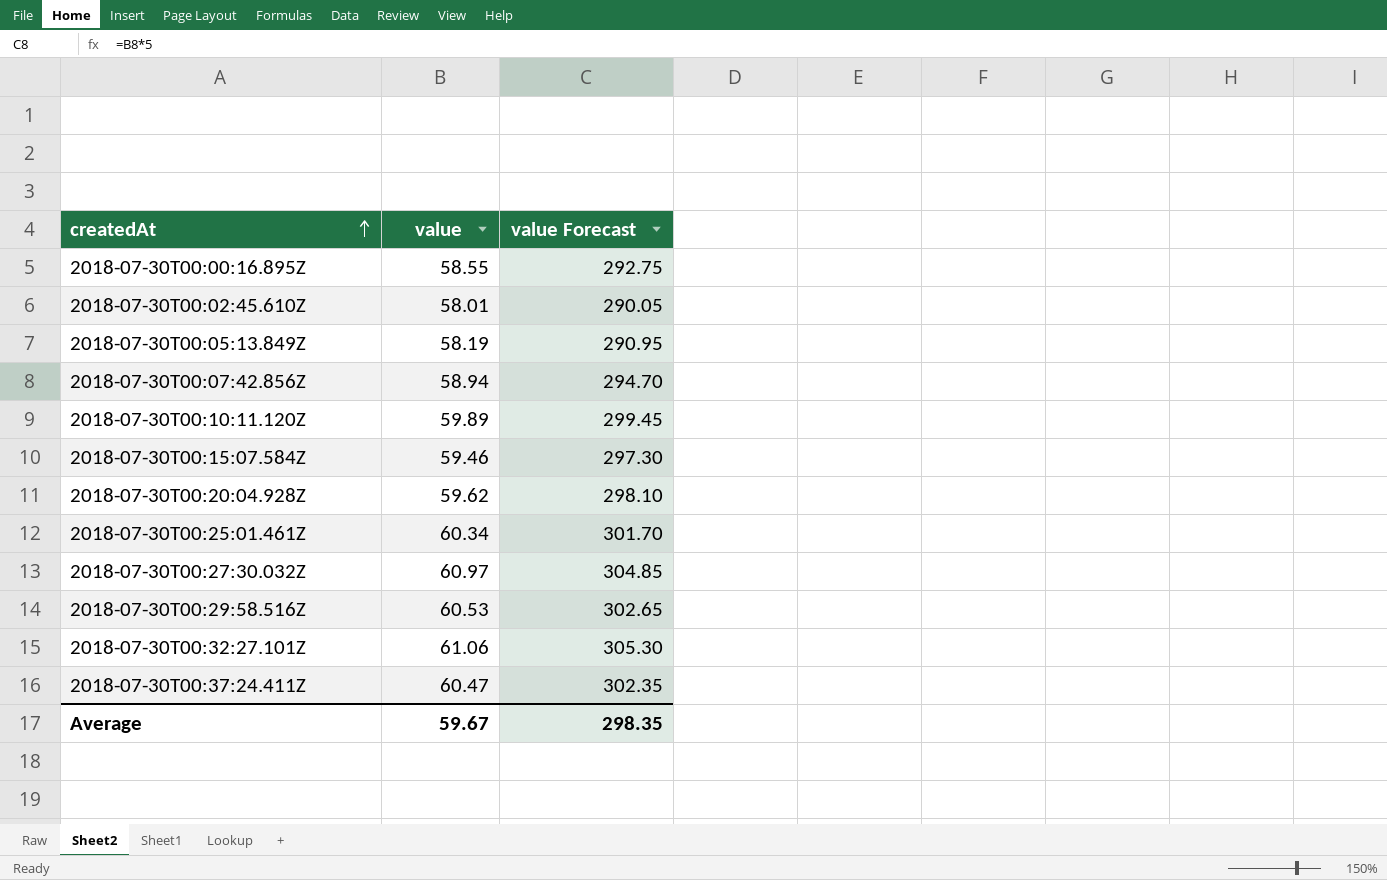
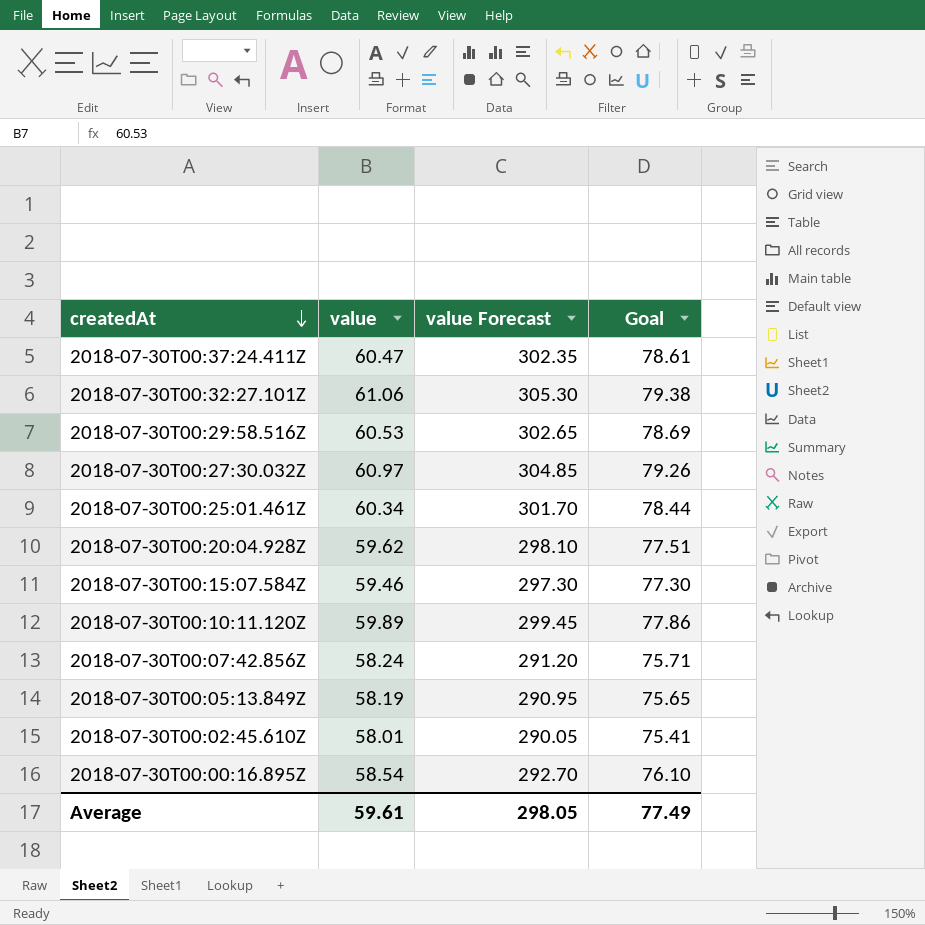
row order: createdAt ascending -> createdAt descending
column Goal | formula: none -> [value] * 1.3
2018-07-30T00:07:42.856Z | value: 58.94 -> 58.24
2018-07-30T00:07:42.856Z | value Forecast: 294.70 -> 291.20
2018-07-30T00:00:16.895Z | value: 58.55 -> 58.54
2018-07-30T00:00:16.895Z | value Forecast: 292.75 -> 292.70
Average | value: 59.67 -> 59.61
Average | value Forecast: 298.35 -> 298.05

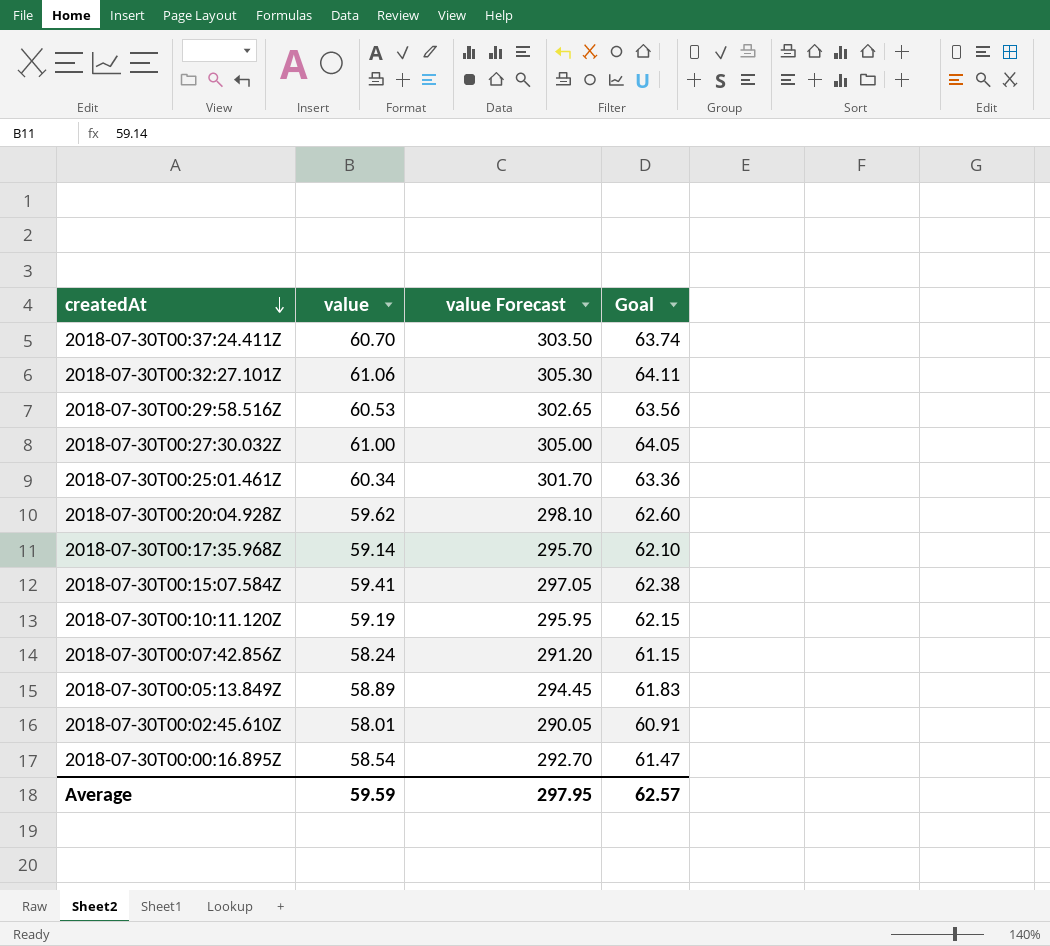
column Goal | formula: [value] * 1.3 -> [value] * 1.05
2018-07-30T00:37:24.411Z | value: 60.47 -> 60.70
2018-07-30T00:37:24.411Z | value Forecast: 302.35 -> 303.50
2018-07-30T00:27:30.032Z | value: 60.97 -> 61.00
2018-07-30T00:27:30.032Z | value Forecast: 304.85 -> 305.00
row 2018-07-30T00:17:35.968Z: none -> 59.14 | 295.70 | 62.10
2018-07-30T00:15:07.584Z | value: 59.46 -> 59.41
2018-07-30T00:15:07.584Z | value Forecast: 297.30 -> 297.05
2018-07-30T00:10:11.120Z | value: 59.89 -> 59.19
2018-07-30T00:10:11.120Z | value Forecast: 299.45 -> 295.95
2018-07-30T00:05:13.849Z | value: 58.19 -> 58.89
2018-07-30T00:05:13.849Z | value Forecast: 290.95 -> 294.45
Average | value: 59.61 -> 59.59
Average | value Forecast: 298.05 -> 297.95
Average | Goal: 77.49 -> 62.57

